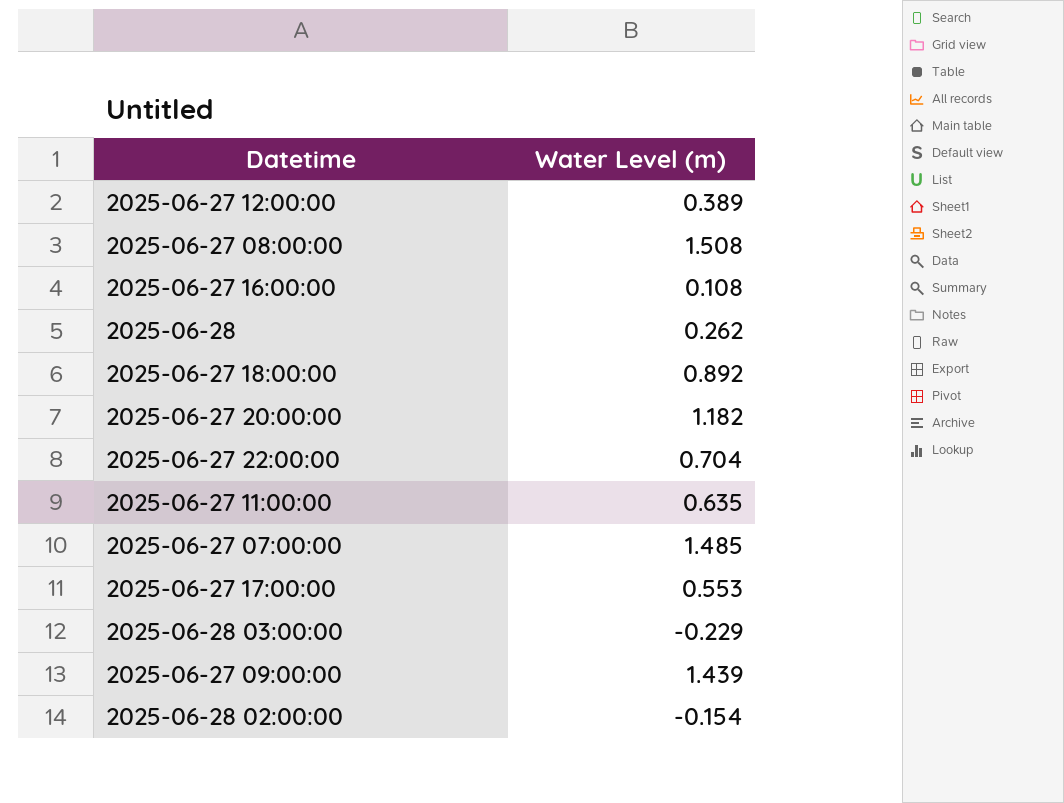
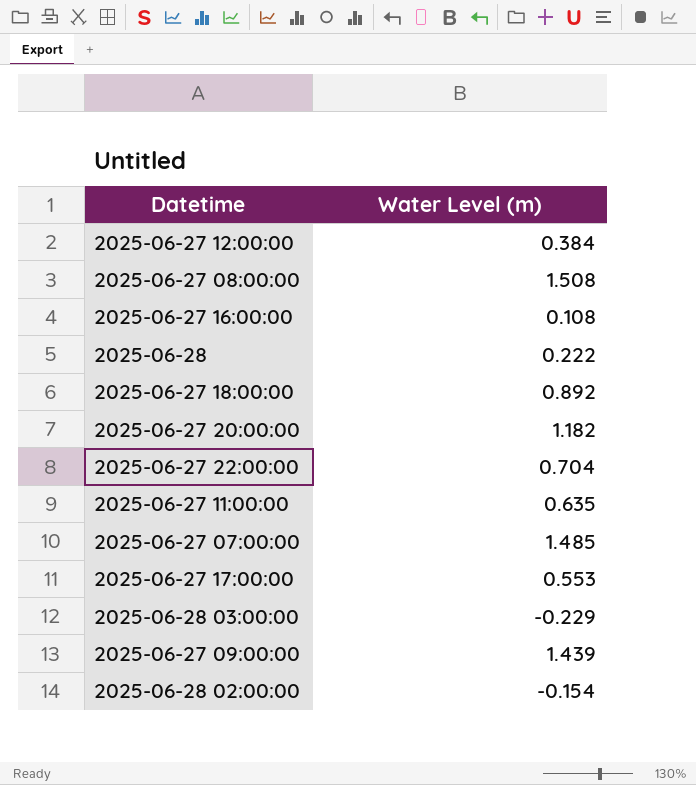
2025-06-27 12:00:00 | Water Level (m): 0.389 -> 0.384
2025-06-28 | Water Level (m): 0.262 -> 0.222

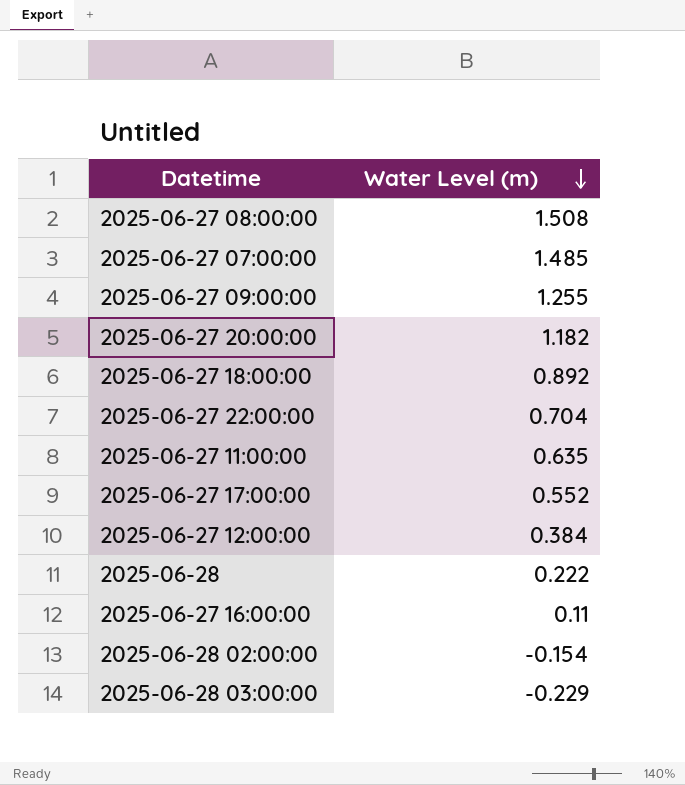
row order: none -> Water Level (m) descending
2025-06-27 09:00:00 | Water Level (m): 1.439 -> 1.255
2025-06-27 17:00:00 | Water Level (m): 0.553 -> 0.552
2025-06-27 16:00:00 | Water Level (m): 0.108 -> 0.11

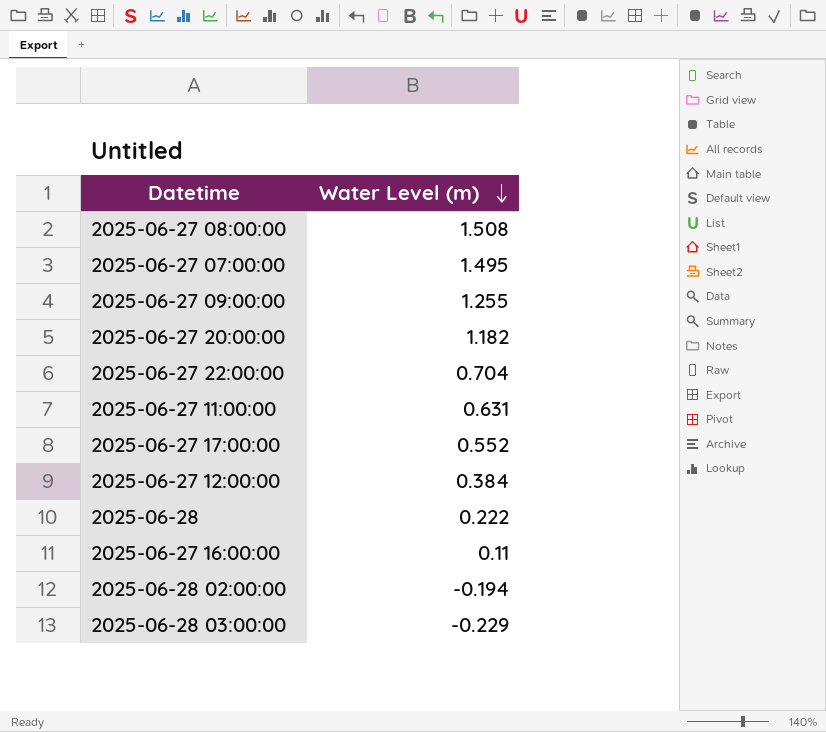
row 2025-06-27 18:00:00: 0.892 -> none
2025-06-27 07:00:00 | Water Level (m): 1.485 -> 1.495
2025-06-27 11:00:00 | Water Level (m): 0.635 -> 0.631
2025-06-28 02:00:00 | Water Level (m): -0.154 -> -0.194

